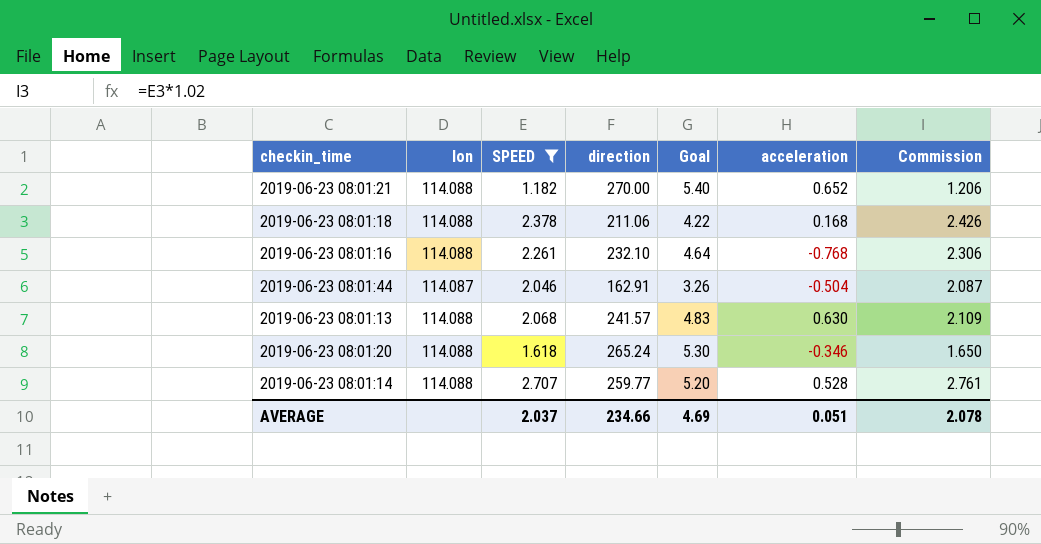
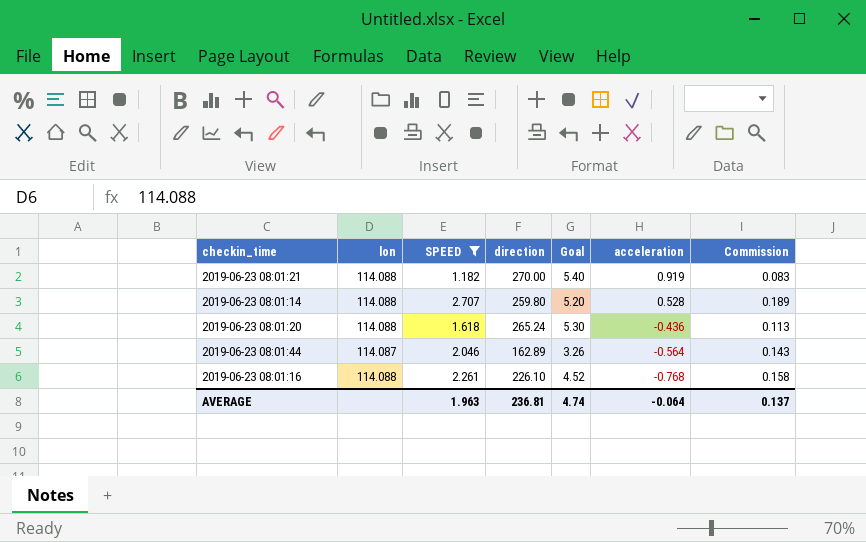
row order: none -> acceleration descending
column Commission | formula: [SPEED] * 1.02 -> [SPEED] * 0.07
row 2019-06-23 08:01:18: 114.088 | 2.378 | 211.06 | 4.22 | 0.168 | 2.426 -> none
row 2019-06-23 08:01:13: 114.088 | 2.068 | 241.57 | 4.83 | 0.630 | 2.109 -> none
2019-06-23 08:01:21 | acceleration: 0.652 -> 0.919
2019-06-23 08:01:14 | direction: 259.77 -> 259.80
2019-06-23 08:01:20 | acceleration: -0.346 -> -0.436
2019-06-23 08:01:44 | direction: 162.91 -> 162.89
2019-06-23 08:01:44 | acceleration: -0.504 -> -0.564
2019-06-23 08:01:16 | direction: 232.10 -> 226.10
2019-06-23 08:01:16 | Goal: 4.64 -> 4.52
AVERAGE | SPEED: 2.037 -> 1.963
AVERAGE | direction: 234.66 -> 236.81
AVERAGE | Goal: 4.69 -> 4.74
AVERAGE | acceleration: 0.051 -> -0.064
AVERAGE | Commission: 2.078 -> 0.137

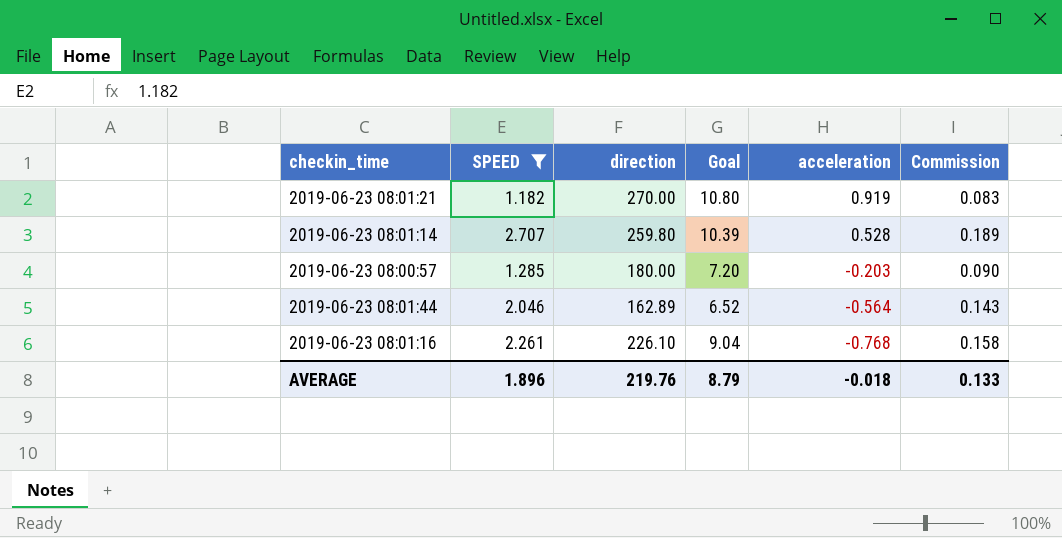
column lon | position: 2 -> none
column Goal | formula: [direction] * 0.02 -> [direction] * 0.04
row 2019-06-23 08:01:20: 114.088 | 1.618 | 265.24 | 5.30 | -0.436 | 0.113 -> none
row 2019-06-23 08:00:57: none -> 1.285 | 180.00 | 7.20 | -0.203 | 0.090
AVERAGE | SPEED: 1.963 -> 1.896
AVERAGE | direction: 236.81 -> 219.76
AVERAGE | Goal: 4.74 -> 8.79
AVERAGE | acceleration: -0.064 -> -0.018
AVERAGE | Commission: 0.137 -> 0.133

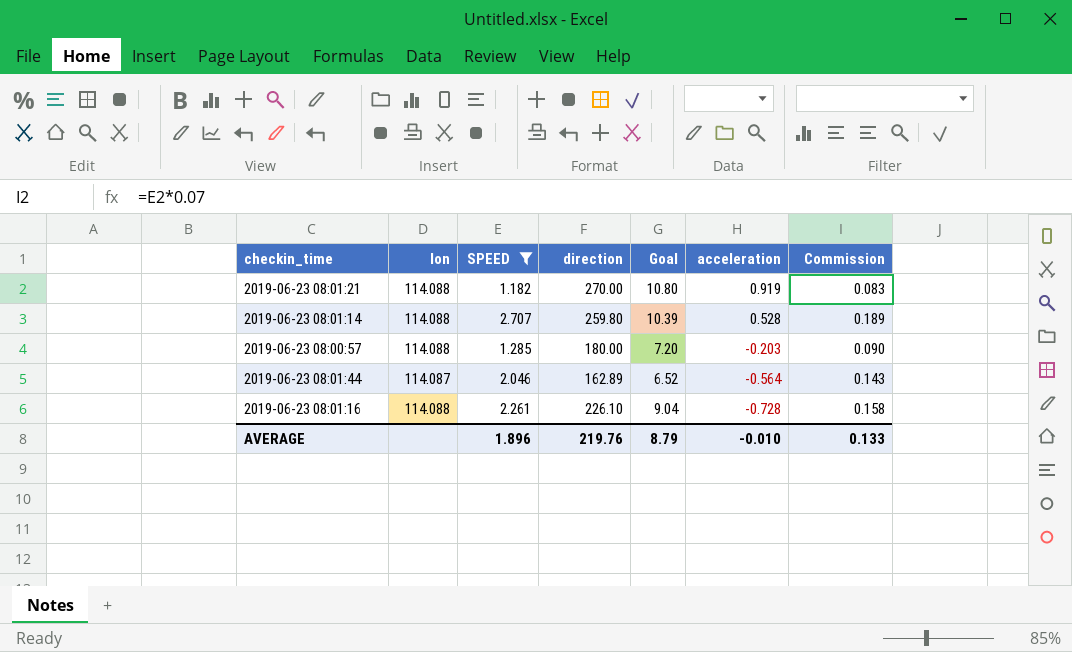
column lon | position: none -> 2
2019-06-23 08:01:16 | acceleration: -0.768 -> -0.728
AVERAGE | acceleration: -0.018 -> -0.010

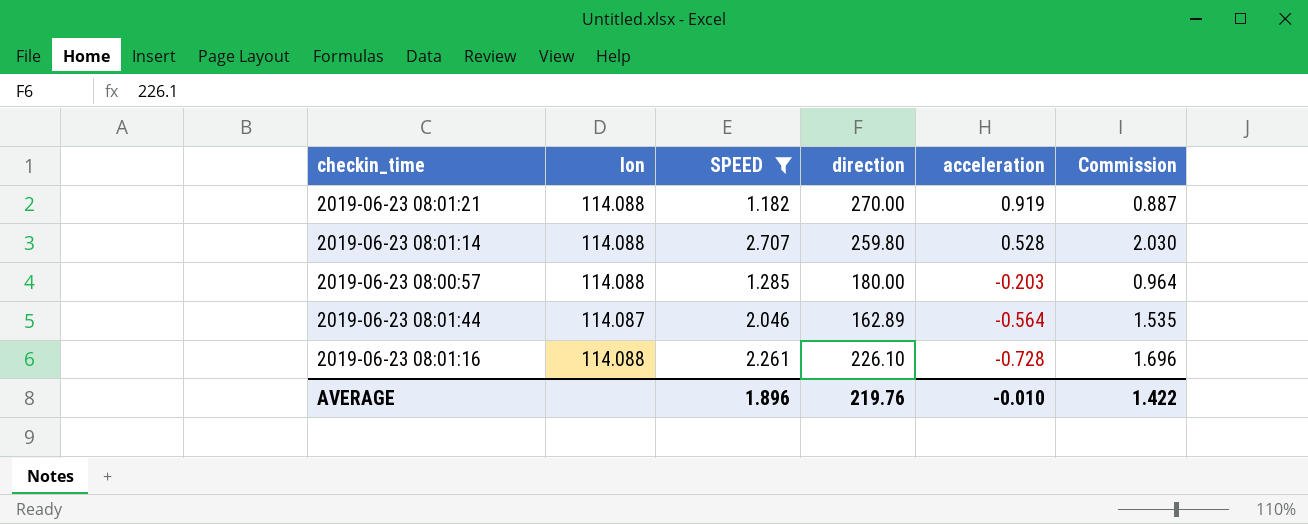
column Goal | formula: [direction] * 0.04 -> none
column Commission | formula: [SPEED] * 0.07 -> [SPEED] * 0.75
AVERAGE | Commission: 0.133 -> 1.422

